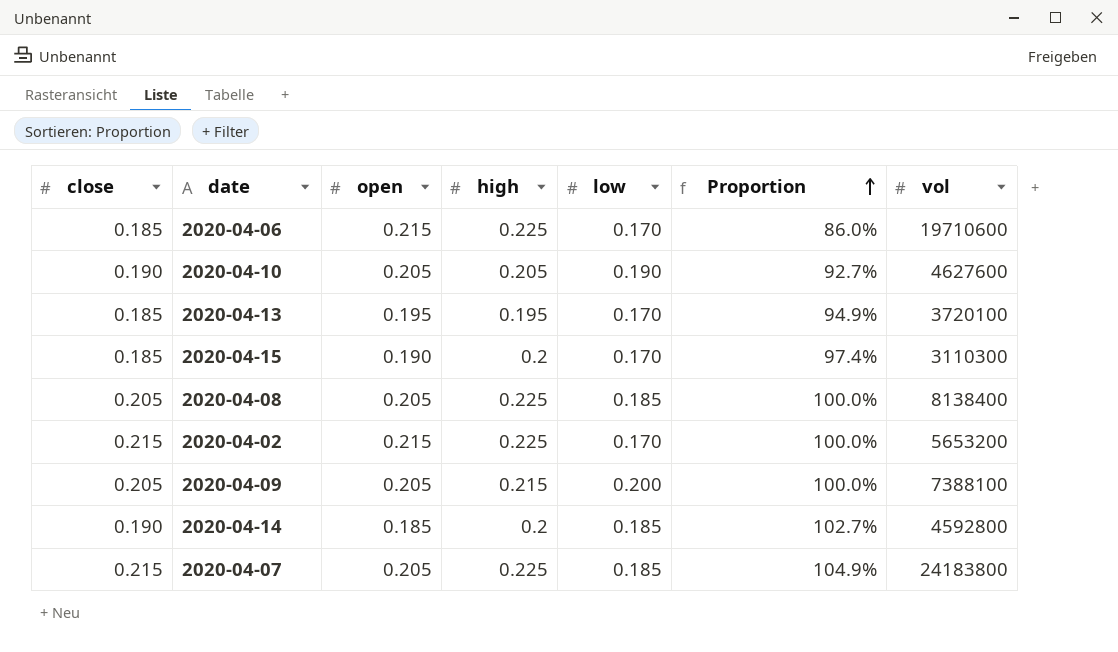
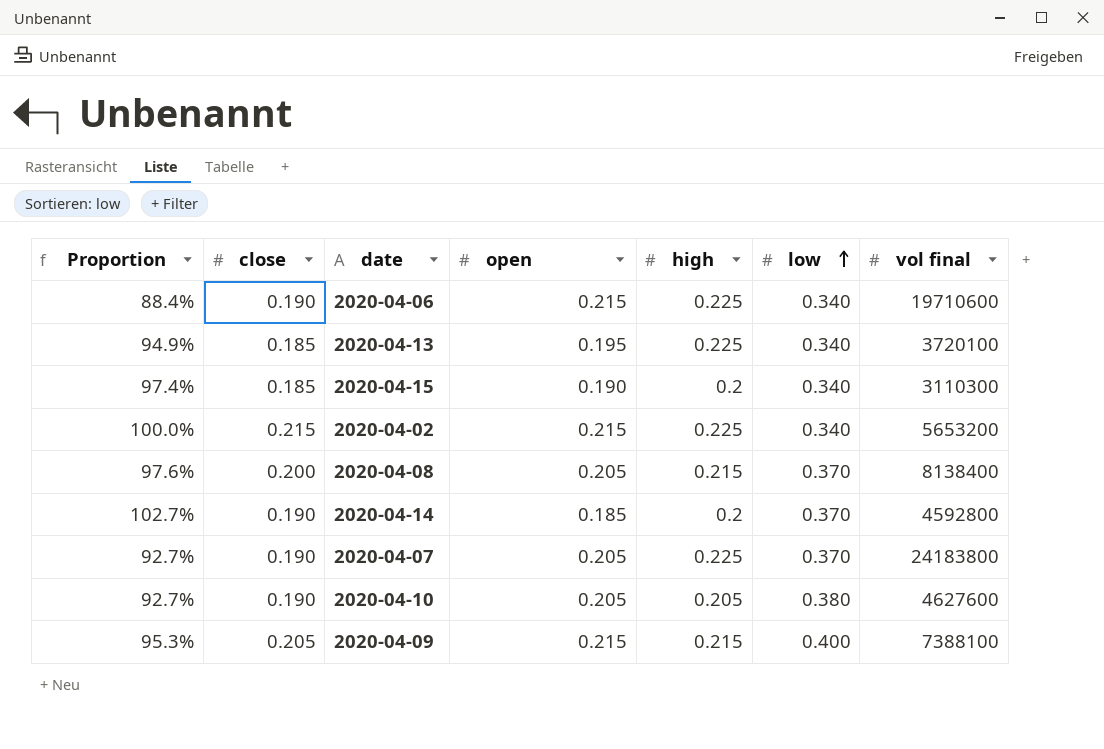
row order: Proportion ascending -> low ascending
column Proportion | position: 6 -> 1
column name: vol -> vol final
2020-04-06 | Proportion: 86.0% -> 88.4%
2020-04-06 | close: 0.185 -> 0.190
2020-04-06 | low: 0.170 -> 0.340
2020-04-13 | high: 0.195 -> 0.225
2020-04-13 | low: 0.170 -> 0.340
2020-04-15 | low: 0.170 -> 0.340
2020-04-02 | low: 0.170 -> 0.340
2020-04-08 | Proportion: 100.0% -> 97.6%
2020-04-08 | close: 0.205 -> 0.200
2020-04-08 | high: 0.225 -> 0.215
2020-04-08 | low: 0.185 -> 0.370
2020-04-14 | low: 0.185 -> 0.370
2020-04-07 | Proportion: 104.9% -> 92.7%
2020-04-07 | close: 0.215 -> 0.190
2020-04-07 | low: 0.185 -> 0.370
2020-04-10 | low: 0.190 -> 0.380
2020-04-09 | Proportion: 100.0% -> 95.3%
2020-04-09 | open: 0.205 -> 0.215
2020-04-09 | low: 0.200 -> 0.400

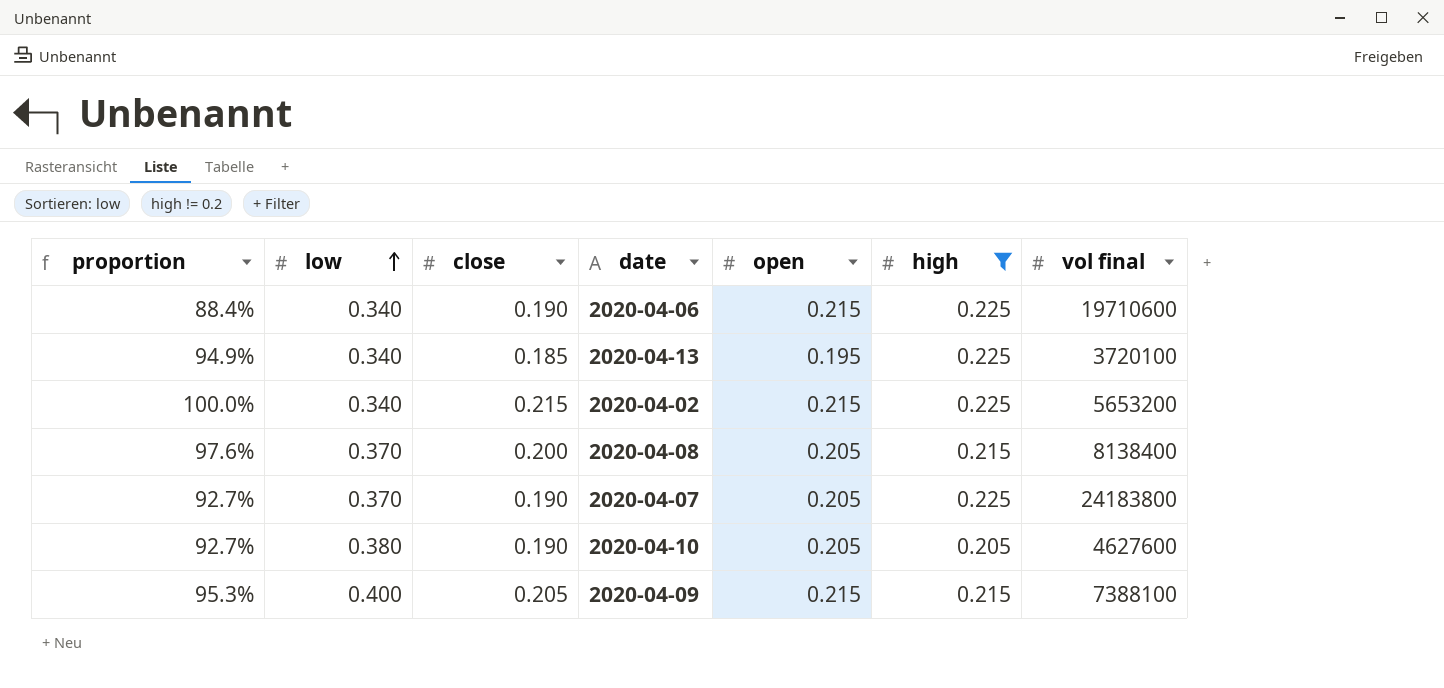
filter: none -> high != 0.2
column name: Proportion -> proportion
column low | position: 6 -> 2

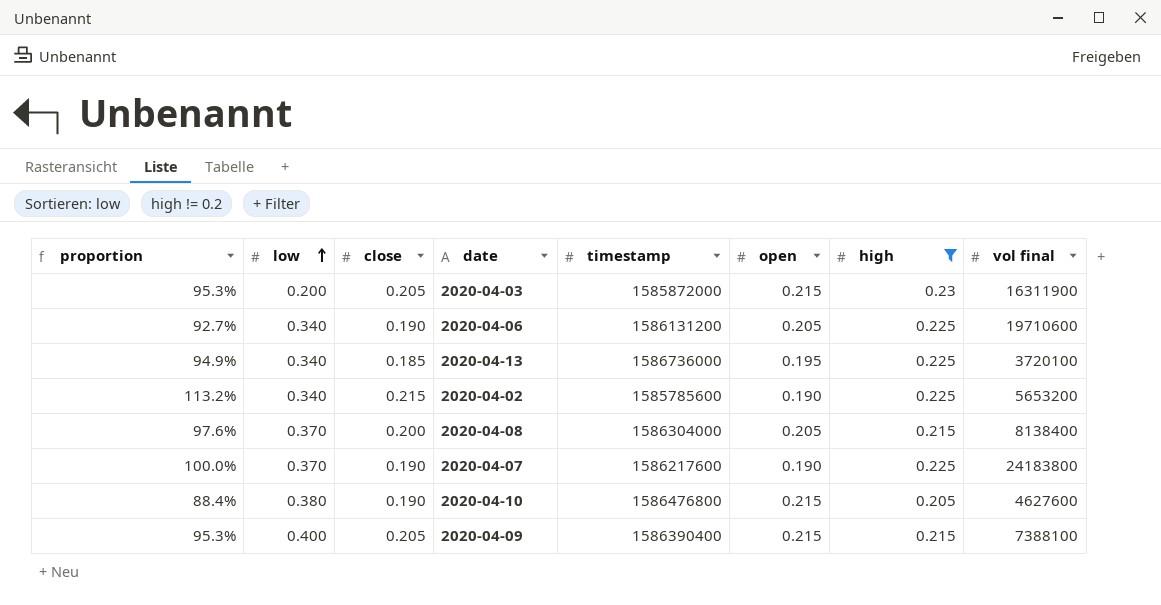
column timestamp | position: none -> 5
row 2020-04-03: none -> 95.3% | 0.200 | 0.205 | 1585872000 | 0.215 | 0.23 | 16311900
2020-04-06 | proportion: 88.4% -> 92.7%
2020-04-06 | open: 0.215 -> 0.205
2020-04-02 | proportion: 100.0% -> 113.2%
2020-04-02 | open: 0.215 -> 0.190
2020-04-07 | proportion: 92.7% -> 100.0%
2020-04-07 | open: 0.205 -> 0.190
2020-04-10 | proportion: 92.7% -> 88.4%
2020-04-10 | open: 0.205 -> 0.215

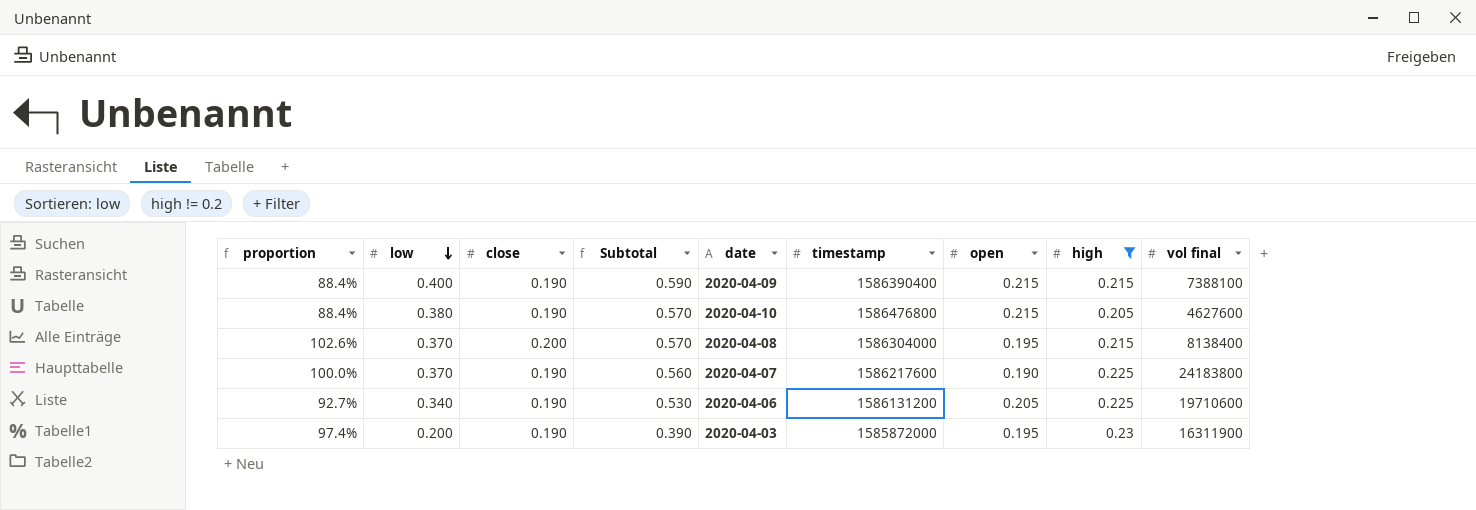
row order: low ascending -> low descending
column Subtotal | formula: none -> [low] + [close]
row 2020-04-13: 94.9% | 0.340 | 0.185 | 1586736000 | 0.195 | 0.225 | 3720100 -> none
row 2020-04-02: 113.2% | 0.340 | 0.215 | 1585785600 | 0.190 | 0.225 | 5653200 -> none
2020-04-09 | proportion: 95.3% -> 88.4%
2020-04-09 | close: 0.205 -> 0.190
2020-04-08 | proportion: 97.6% -> 102.6%
2020-04-08 | open: 0.205 -> 0.195
2020-04-03 | proportion: 95.3% -> 97.4%
2020-04-03 | close: 0.205 -> 0.190
2020-04-03 | open: 0.215 -> 0.195

